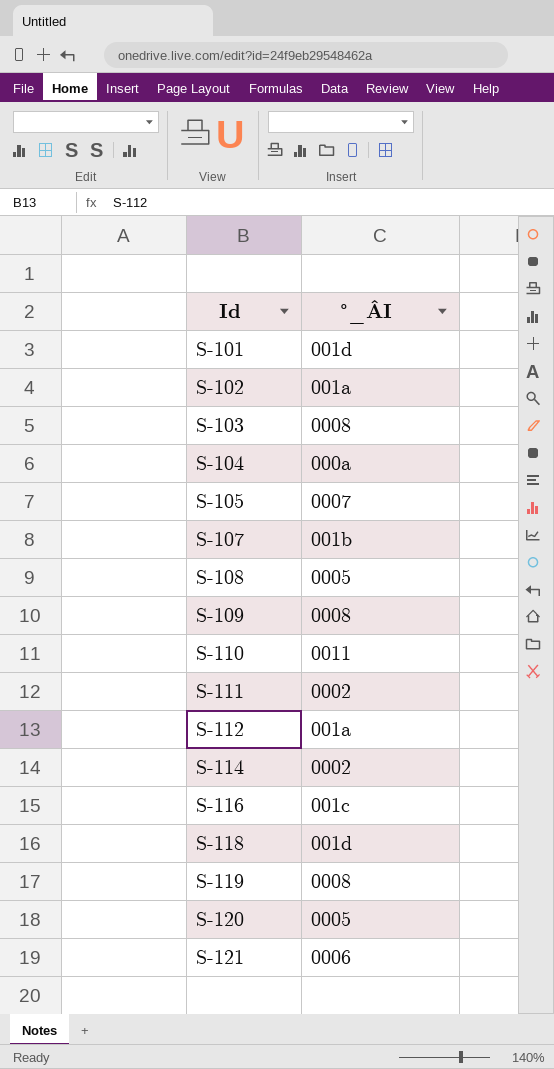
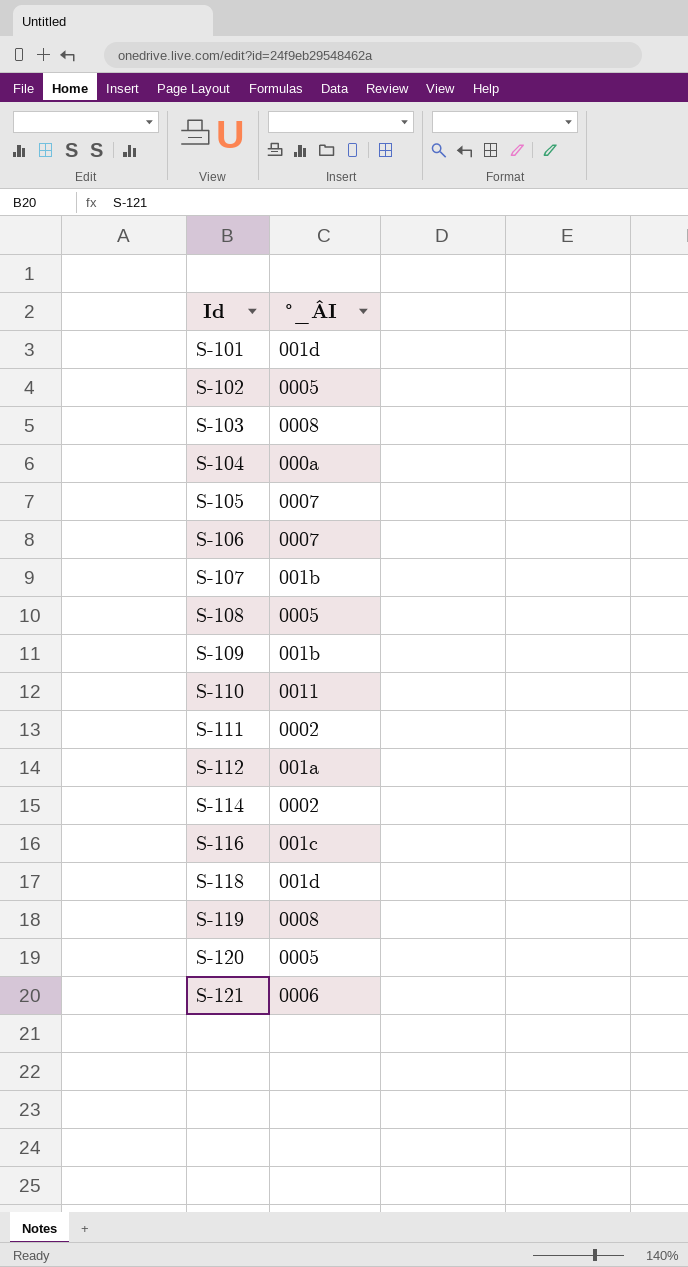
S-102 | °_ÂI: 001a -> 0005
row S-106: none -> 0007
S-109 | °_ÂI: 0008 -> 001b

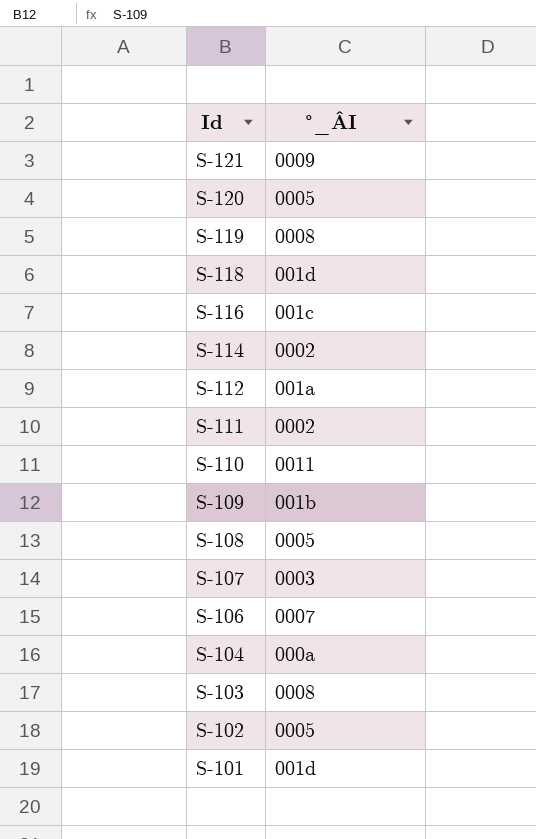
row order: Id ascending -> Id descending
row S-105: 0007 -> none
S-121 | °_ÂI: 0006 -> 0009
S-107 | °_ÂI: 001b -> 0003

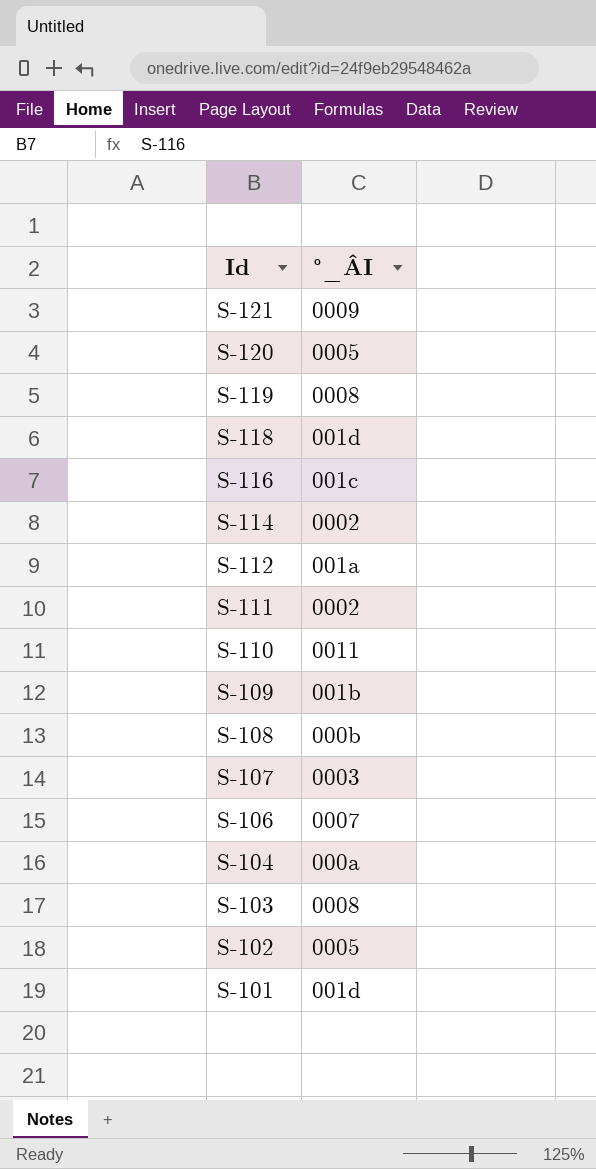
S-108 | °_ÂI: 0005 -> 000b

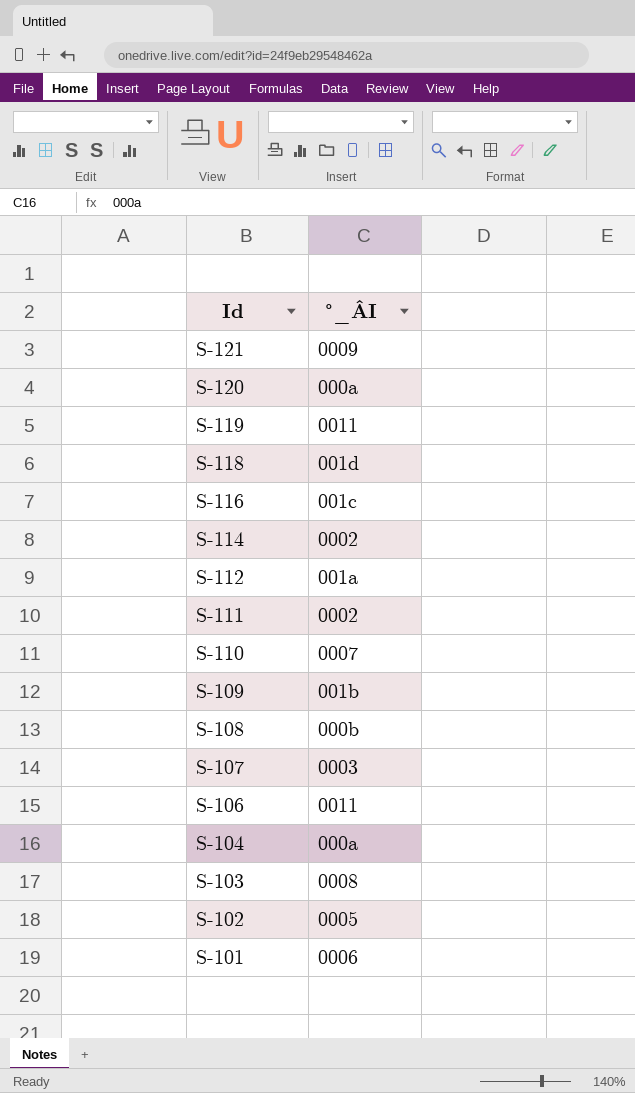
S-120 | °_ÂI: 0005 -> 000a
S-119 | °_ÂI: 0008 -> 0011
S-110 | °_ÂI: 0011 -> 0007
S-106 | °_ÂI: 0007 -> 0011
S-101 | °_ÂI: 001d -> 0006

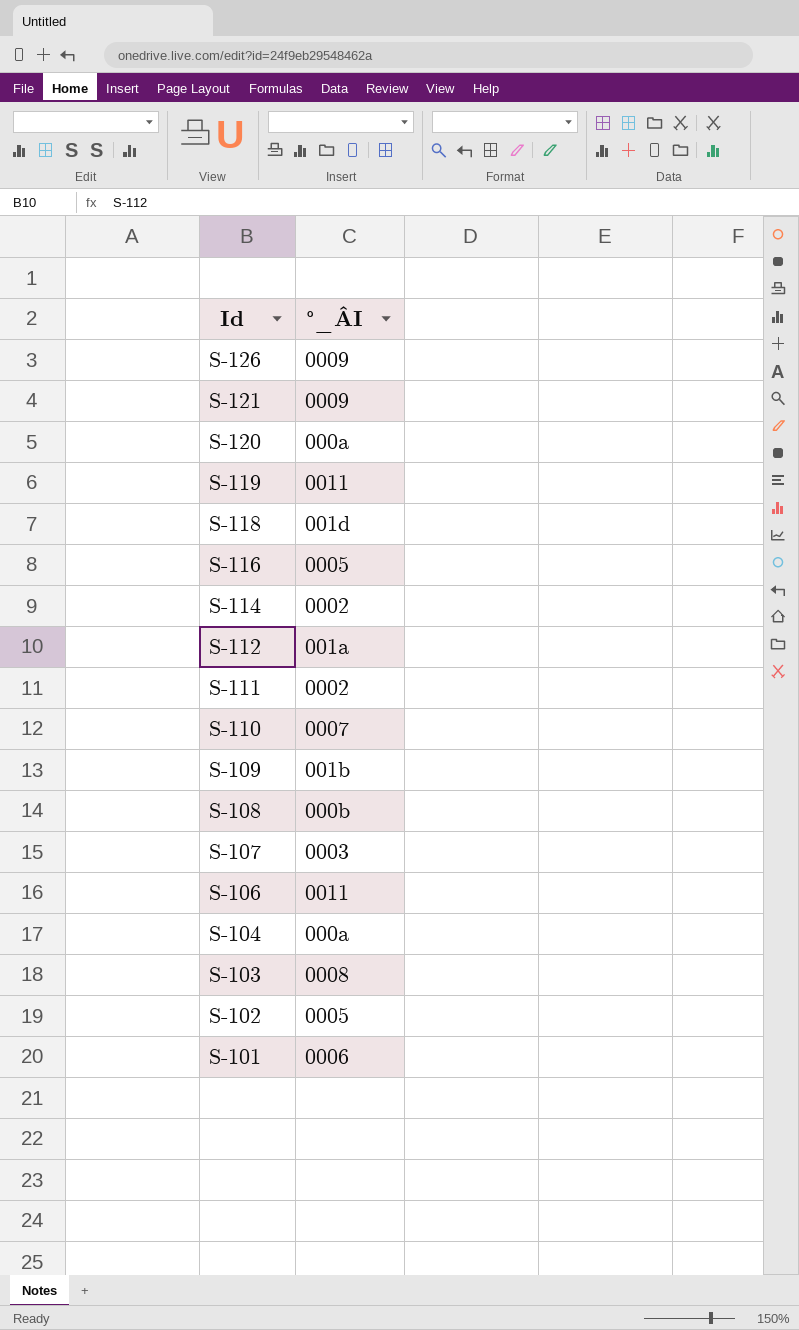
row S-126: none -> 0009
S-116 | °_ÂI: 001c -> 0005

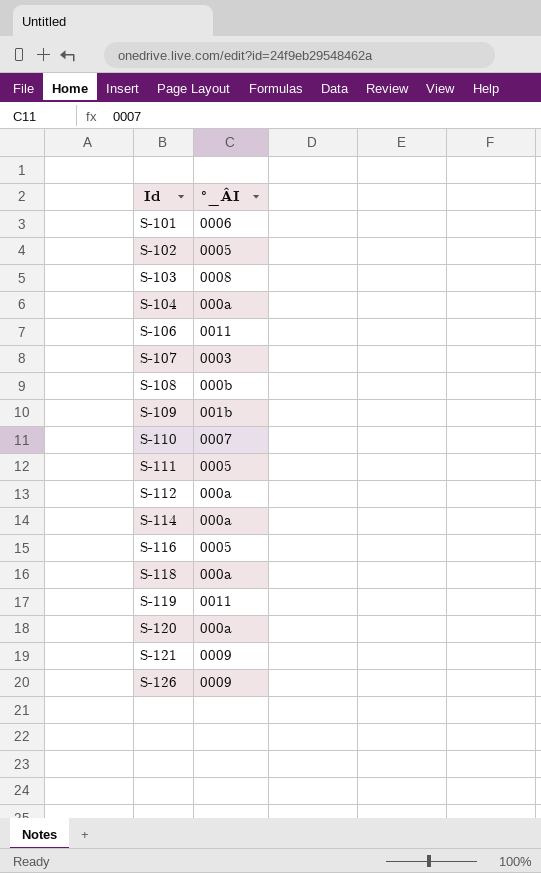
row order: Id descending -> Id ascending
S-111 | °_ÂI: 0002 -> 0005
S-112 | °_ÂI: 001a -> 000a
S-114 | °_ÂI: 0002 -> 000a
S-118 | °_ÂI: 001d -> 000a

